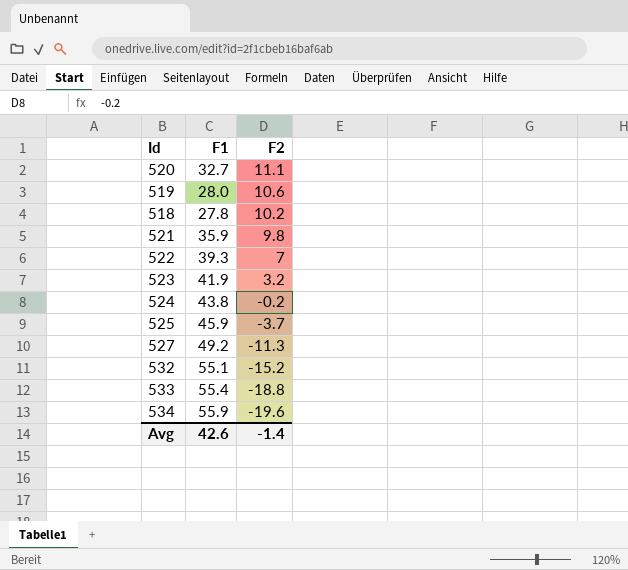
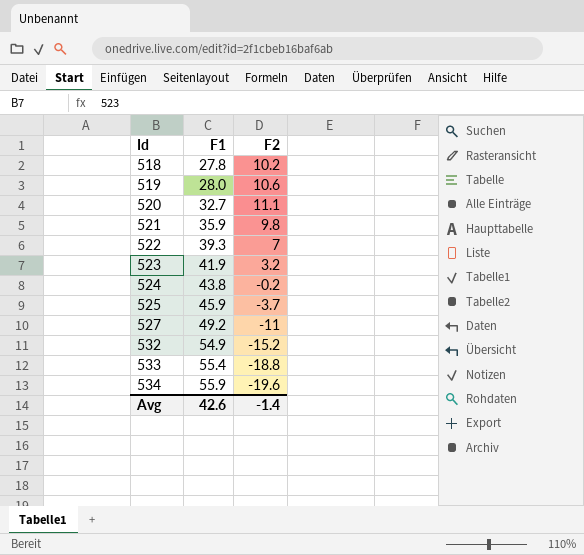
row order: F2 descending -> Id ascending
527 | F2: -11.3 -> -11
532 | F1: 55.1 -> 54.9

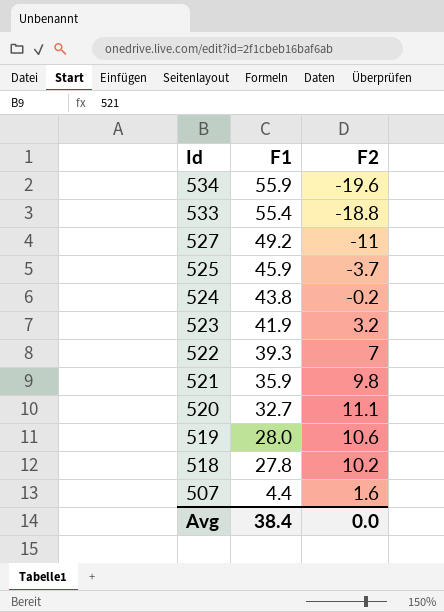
row order: Id ascending -> Id descending
row 532: 54.9 | -15.2 -> none
row 507: none -> 4.4 | 1.6
Avg | F1: 42.6 -> 38.4
Avg | F2: -1.4 -> 0.0

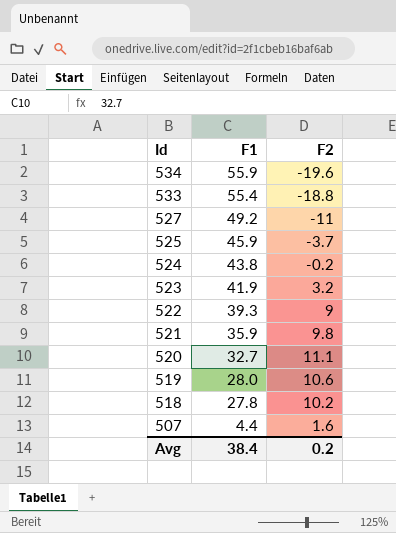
522 | F2: 7 -> 9
Avg | F2: 0.0 -> 0.2

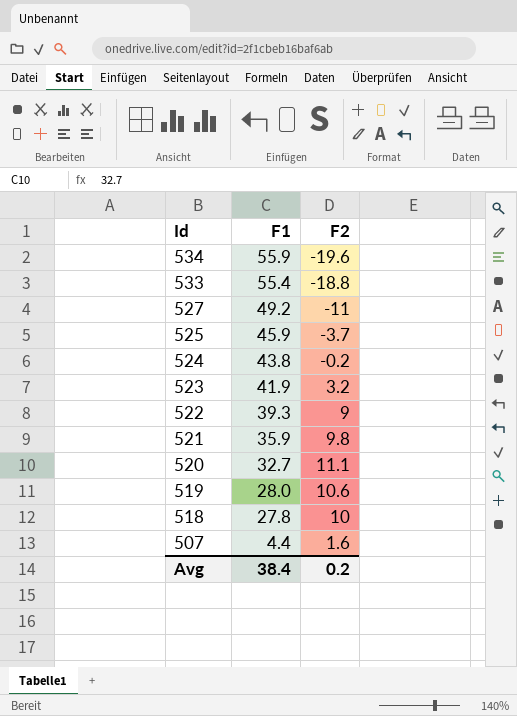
518 | F2: 10.2 -> 10

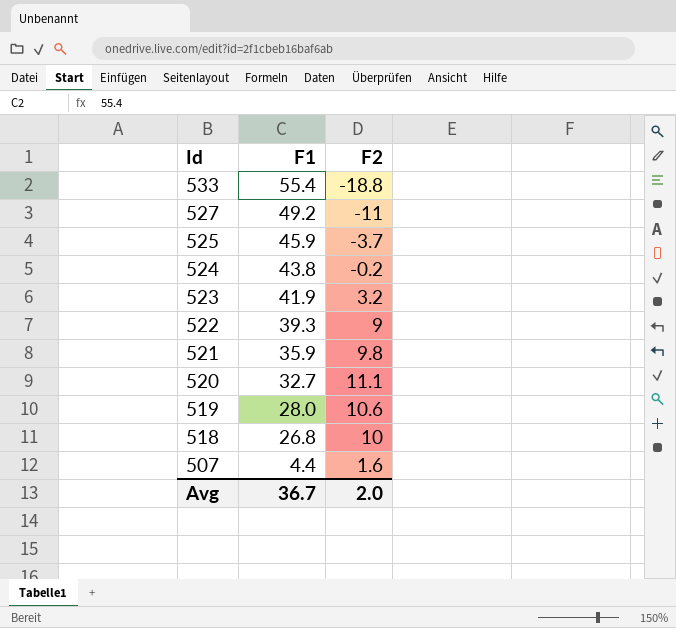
row 534: 55.9 | -19.6 -> none
518 | F1: 27.8 -> 26.8
Avg | F1: 38.4 -> 36.7
Avg | F2: 0.2 -> 2.0

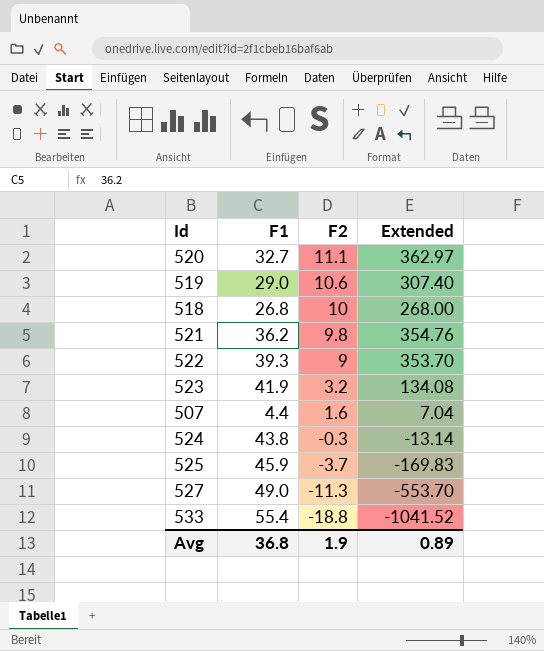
row order: Id descending -> F2 descending
column Extended | formula: none -> [F1] * [F2]
519 | F1: 28.0 -> 29.0
521 | F1: 35.9 -> 36.2
524 | F2: -0.2 -> -0.3
527 | F1: 49.2 -> 49.0
527 | F2: -11 -> -11.3
Avg | F1: 36.7 -> 36.8
Avg | F2: 2.0 -> 1.9

